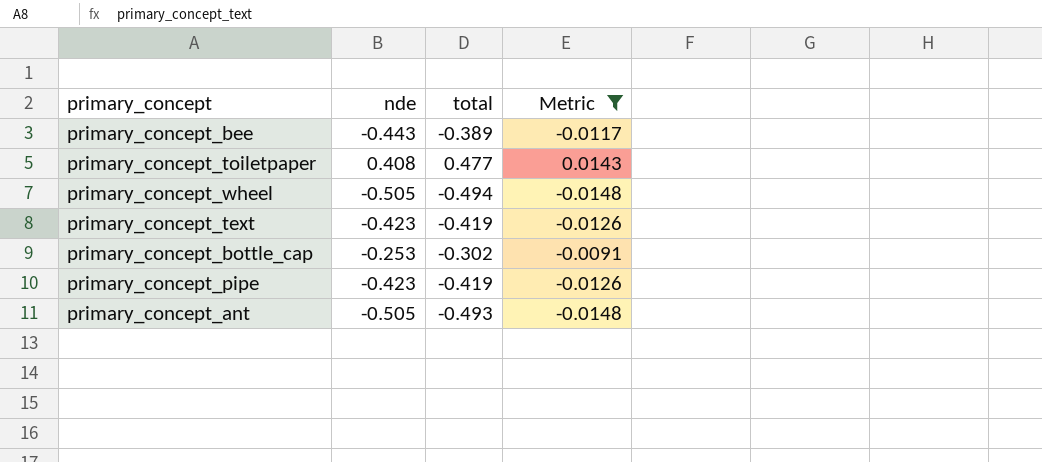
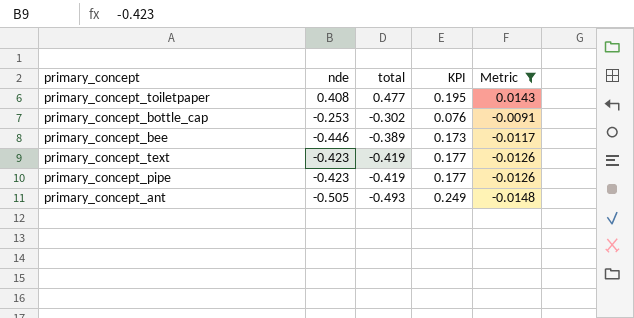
row order: none -> total descending
column KPI | formula: none -> [nde] * [total]
row primary_concept_wheel: -0.505 | -0.494 | -0.0148 -> none
primary_concept_bee | nde: -0.443 -> -0.446

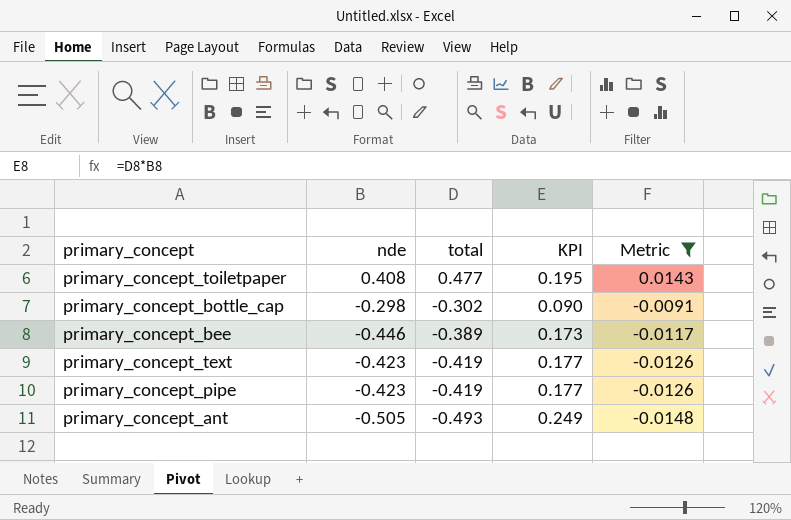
primary_concept_bottle_cap | nde: -0.253 -> -0.298
primary_concept_bottle_cap | KPI: 0.076 -> 0.090

